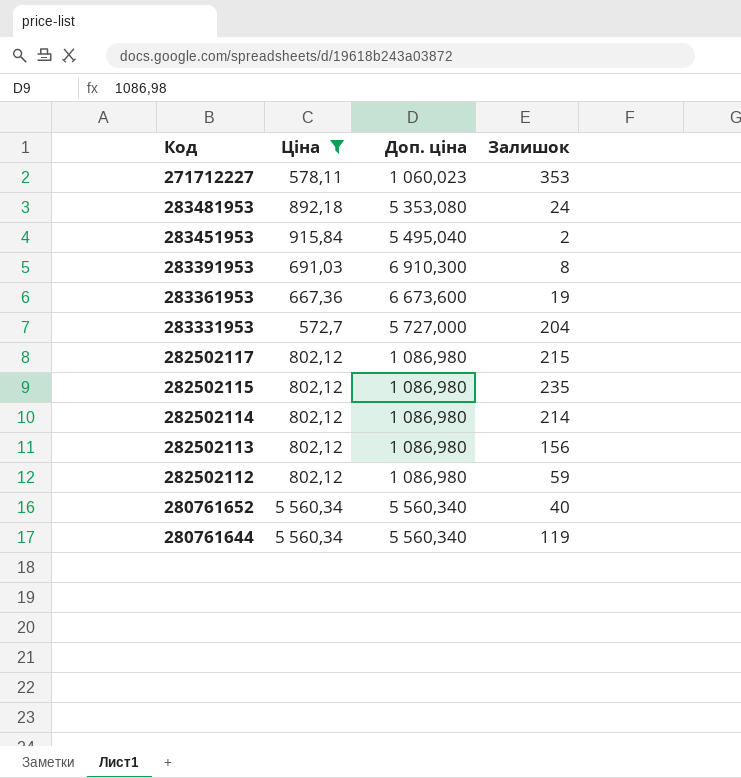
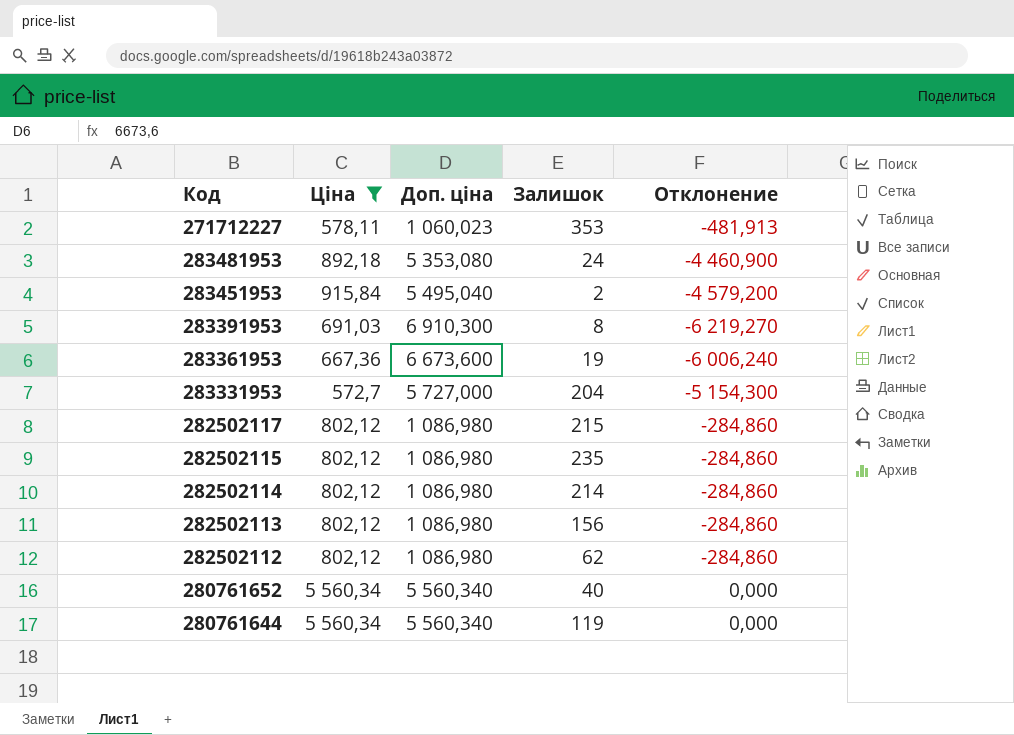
column Отклонение | formula: none -> [Ціна] - [Доп. ціна]
282502112 | Залишок: 59 -> 62

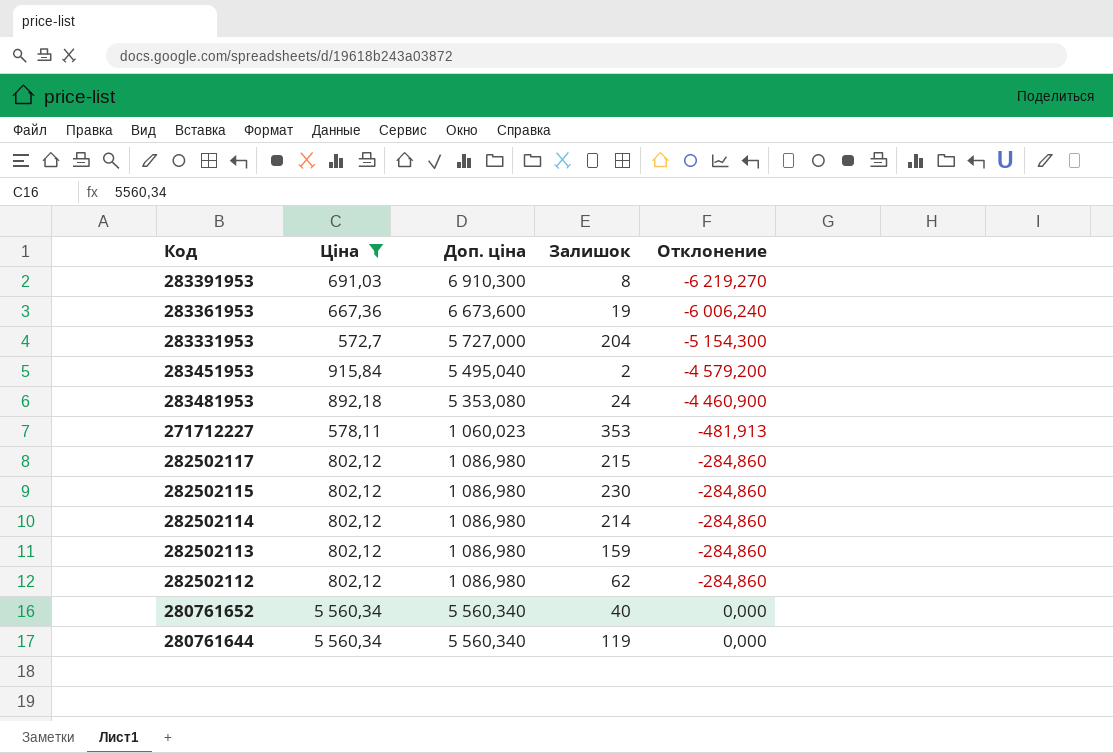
row order: none -> Отклонение ascending
282502115 | Залишок: 235 -> 230
282502113 | Залишок: 156 -> 159

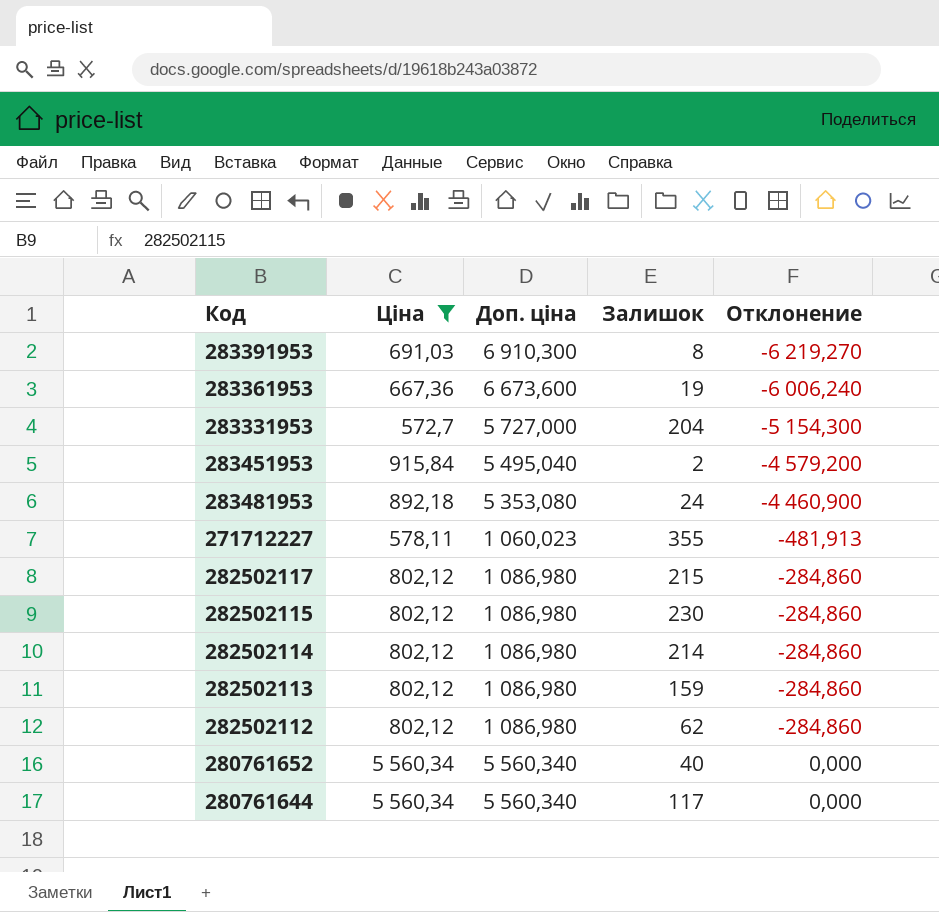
271712227 | Залишок: 353 -> 355
280761644 | Залишок: 119 -> 117

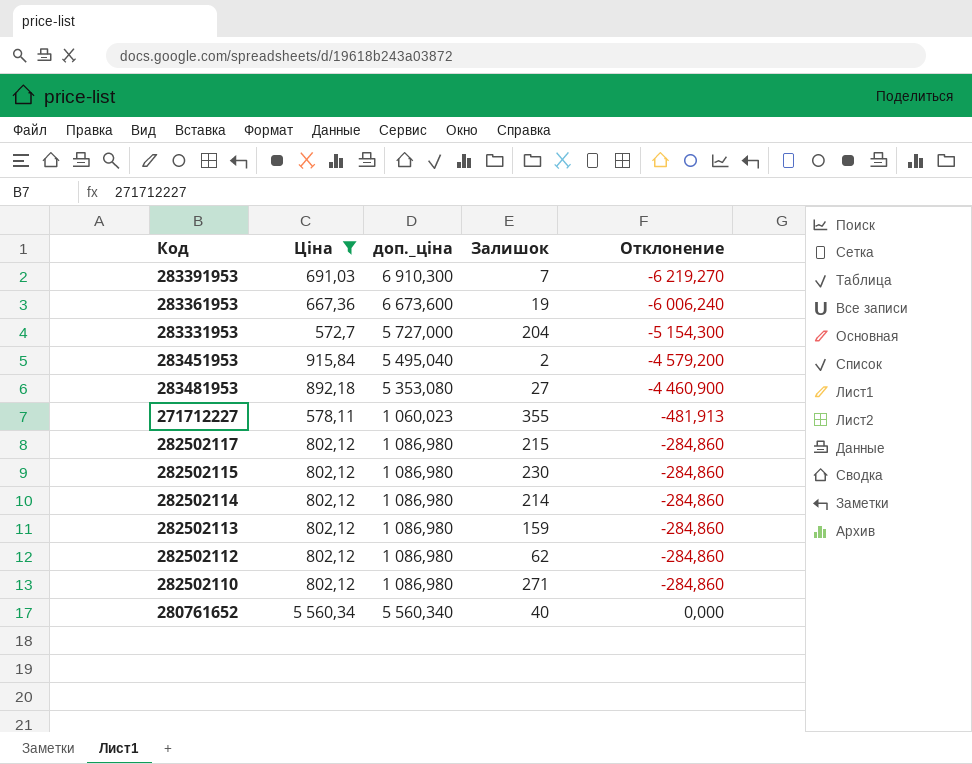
column name: Доп. ціна -> доп._ціна
row 280761644: 5 560,34 | 5 560,340 | 117 | 0,000 -> none
283391953 | Залишок: 8 -> 7
283481953 | Залишок: 24 -> 27
row 282502110: none -> 802,12 | 1 086,980 | 271 | -284,860

